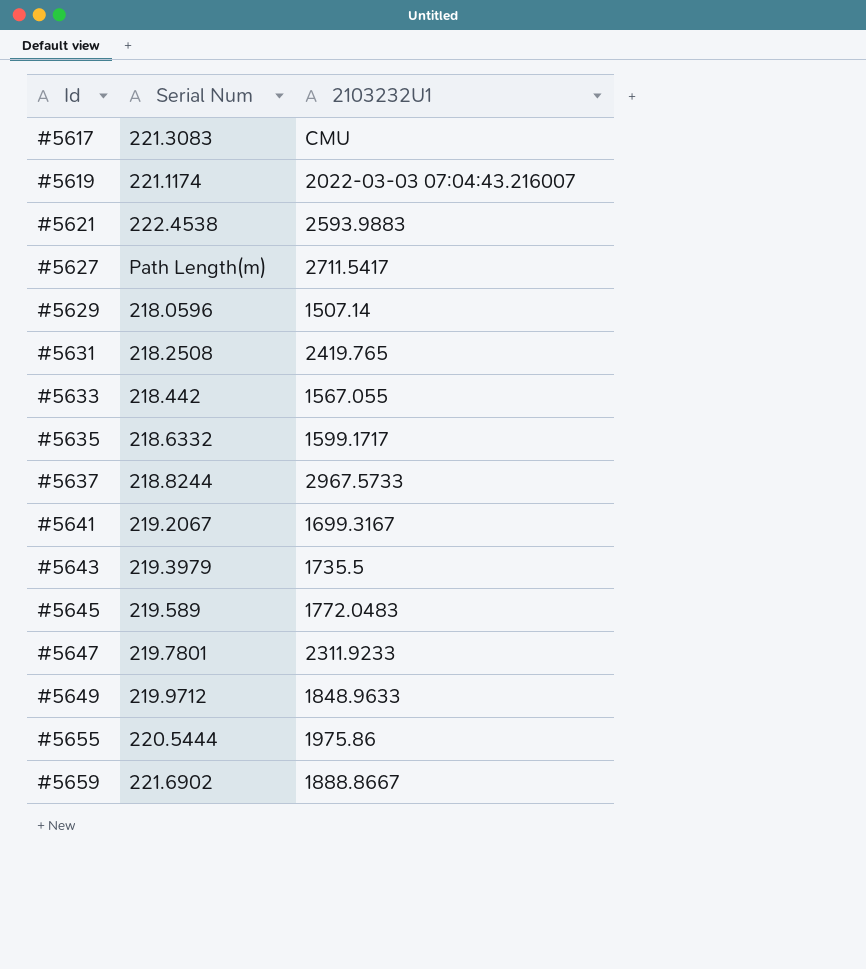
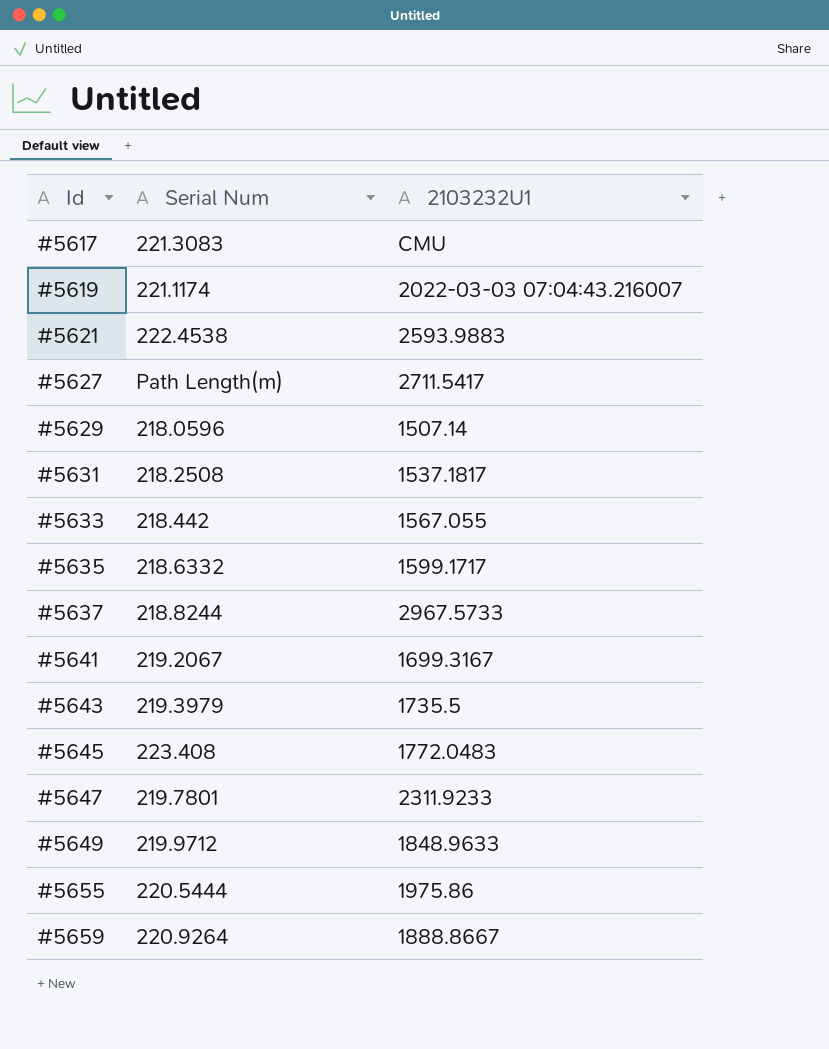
#5631 | 2103232U1: 2419.765 -> 1537.1817
#5645 | Serial Num: 219.589 -> 223.408
#5659 | Serial Num: 221.6902 -> 220.9264

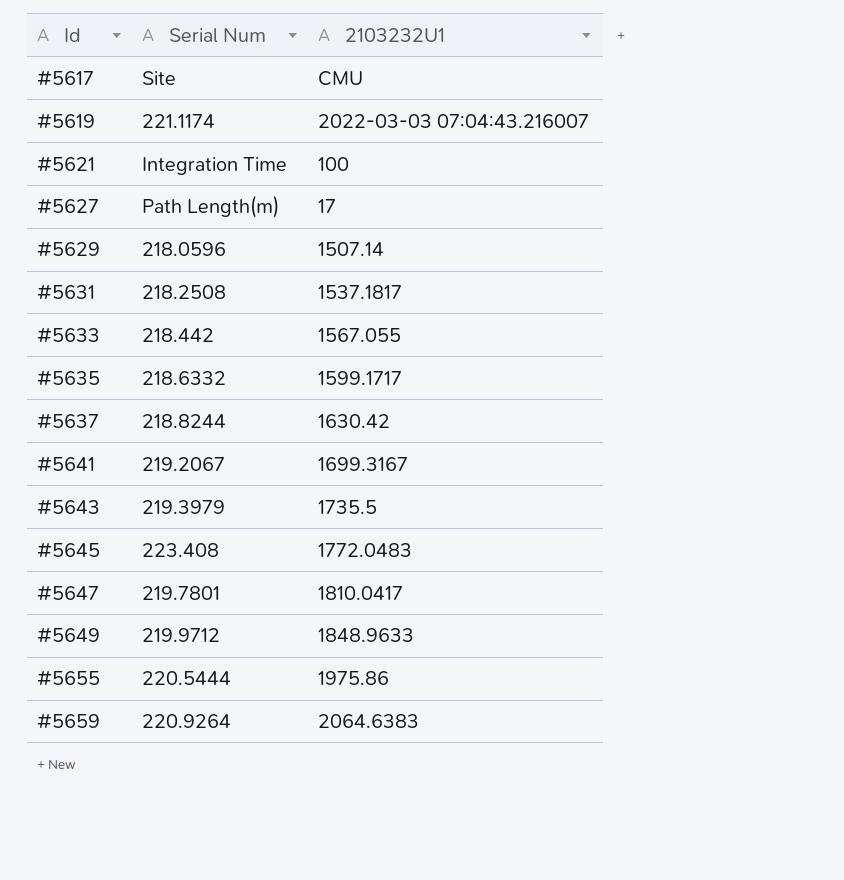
#5617 | Serial Num: 221.3083 -> Site
#5621 | Serial Num: 222.4538 -> Integration Time
#5621 | 2103232U1: 2593.9883 -> 100
#5627 | 2103232U1: 2711.5417 -> 17
#5637 | 2103232U1: 2967.5733 -> 1630.42
#5647 | 2103232U1: 2311.9233 -> 1810.0417
#5659 | 2103232U1: 1888.8667 -> 2064.6383

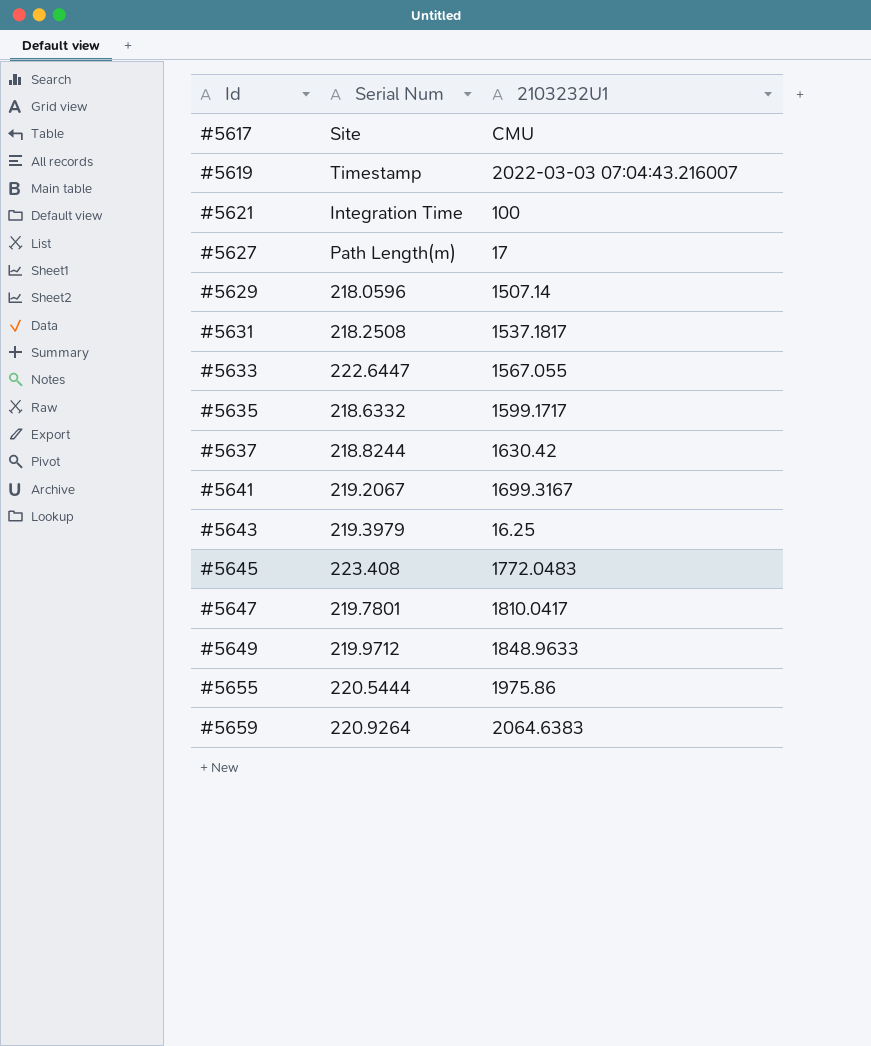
#5619 | Serial Num: 221.1174 -> Timestamp
#5633 | Serial Num: 218.442 -> 222.6447
#5643 | 2103232U1: 1735.5 -> 16.25

